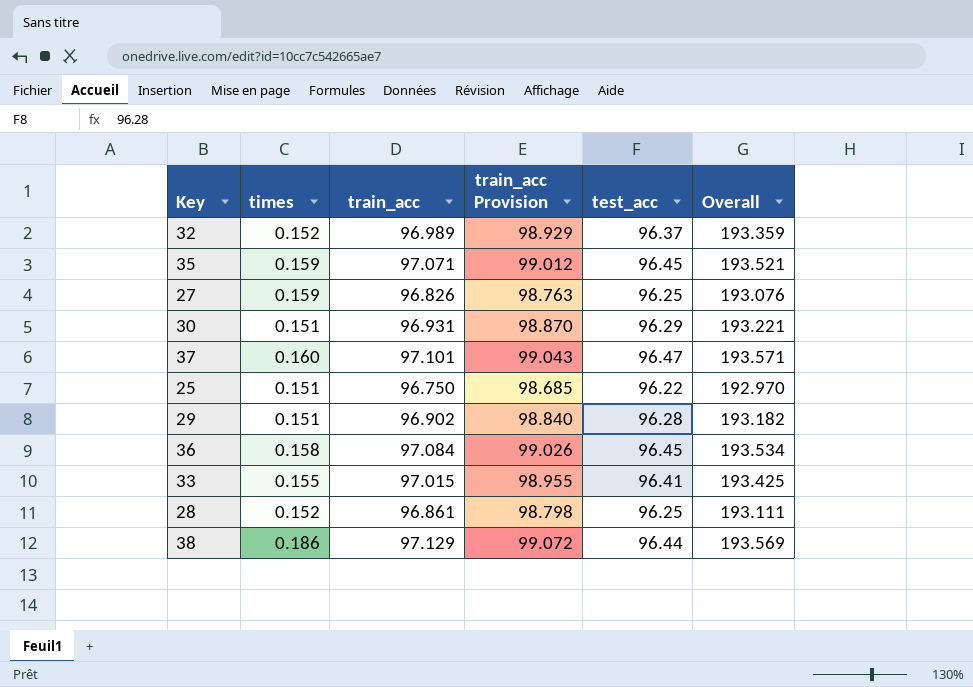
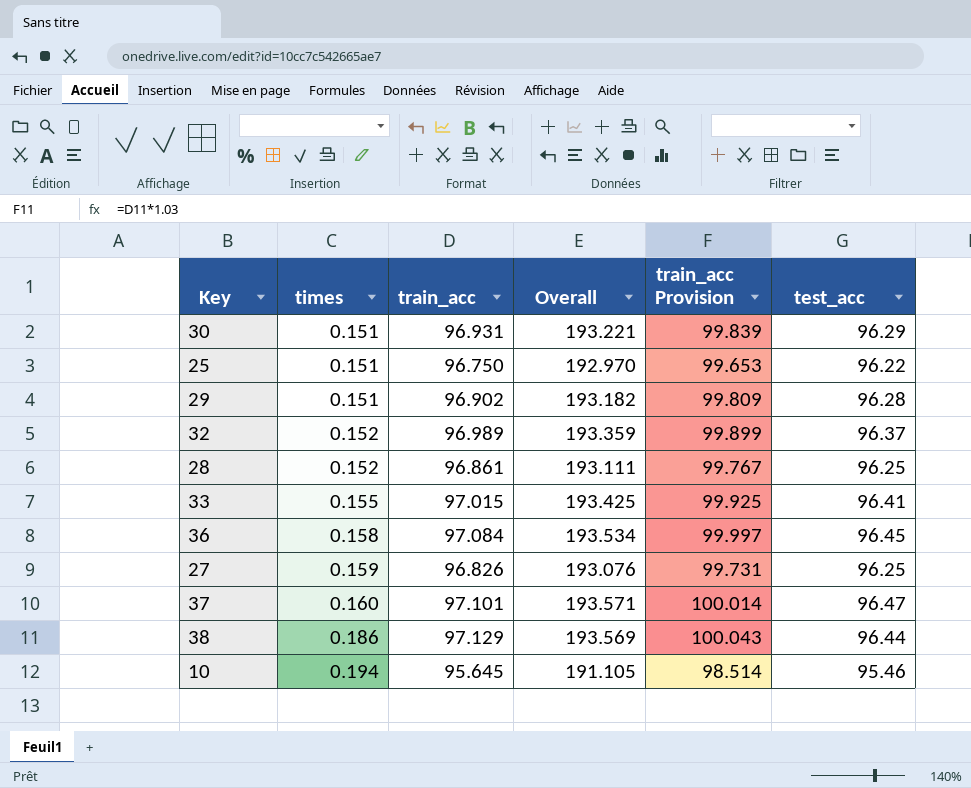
row order: none -> times ascending
column Overall | position: 6 -> 4
column train_acc Provision | formula: [train_acc] * 1.02 -> [train_acc] * 1.03
row 35: 0.159 | 97.071 | 99.012 | 96.45 | 193.521 -> none
row 10: none -> 0.194 | 95.645 | 191.105 | 98.514 | 95.46

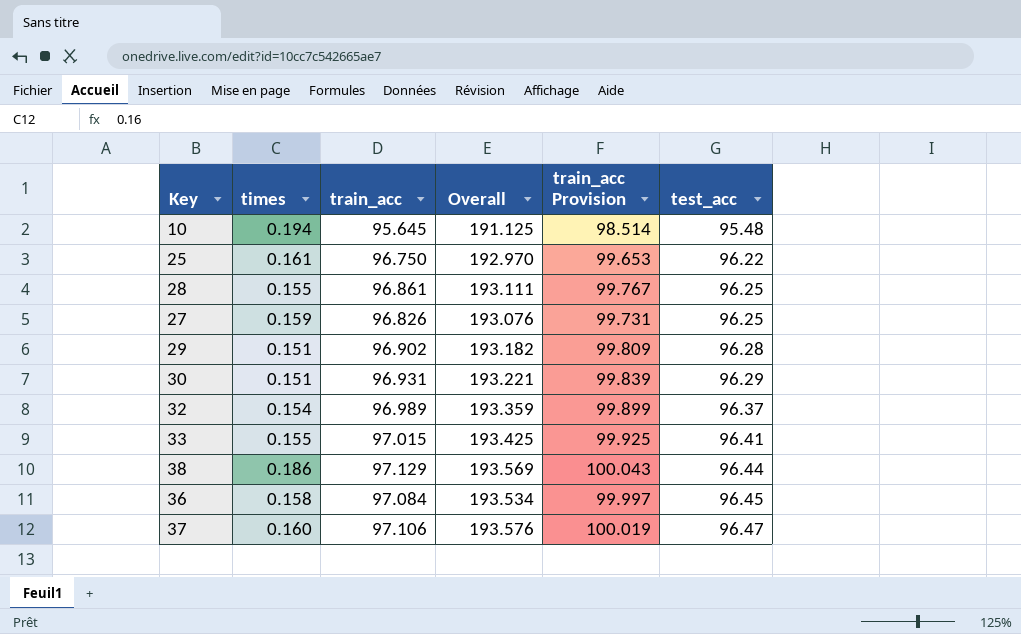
row order: times ascending -> test_acc ascending
10 | Overall: 191.105 -> 191.125
10 | test_acc: 95.46 -> 95.48
25 | times: 0.151 -> 0.161
28 | times: 0.152 -> 0.155
32 | times: 0.152 -> 0.154
37 | train_acc: 97.101 -> 97.106
37 | Overall: 193.571 -> 193.576
37 | train_acc Provision: 100.014 -> 100.019

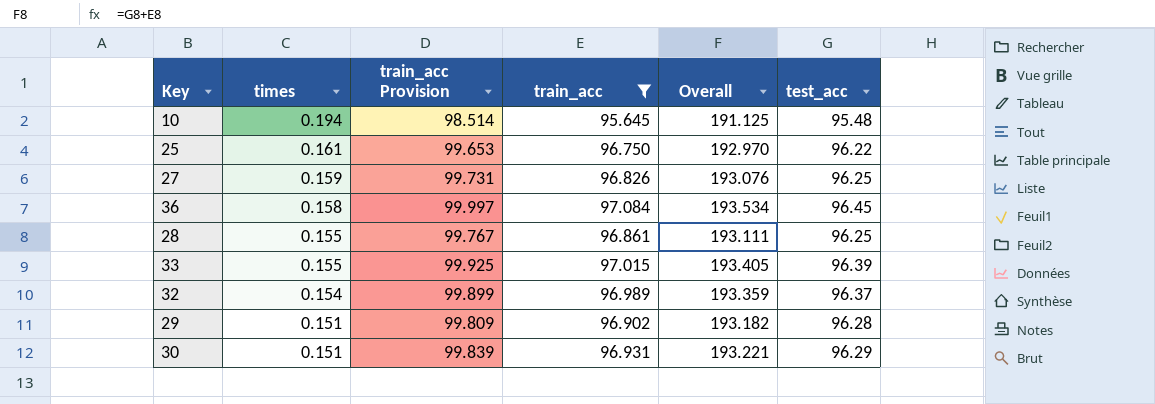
filter: none -> train_acc <= 97.084
row order: test_acc ascending -> times descending
column train_acc Provision | position: 5 -> 3
33 | Overall: 193.425 -> 193.405
33 | test_acc: 96.41 -> 96.39

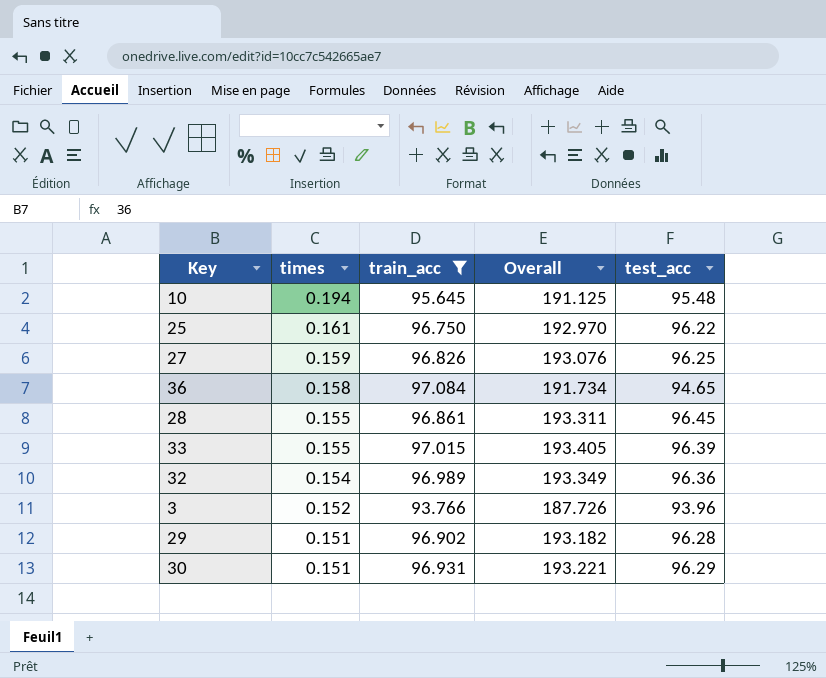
column train_acc Provision | formula: [train_acc] * 1.03 -> none
36 | Overall: 193.534 -> 191.734
36 | test_acc: 96.45 -> 94.65
28 | Overall: 193.111 -> 193.311
28 | test_acc: 96.25 -> 96.45
32 | Overall: 193.359 -> 193.349
32 | test_acc: 96.37 -> 96.36
row 3: none -> 0.152 | 93.766 | 187.726 | 93.96

